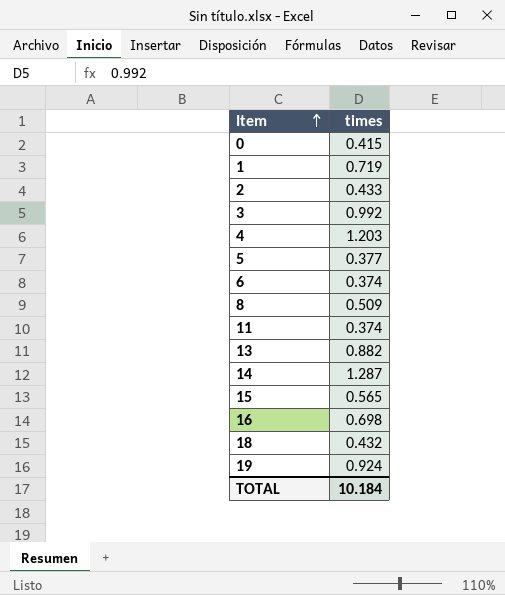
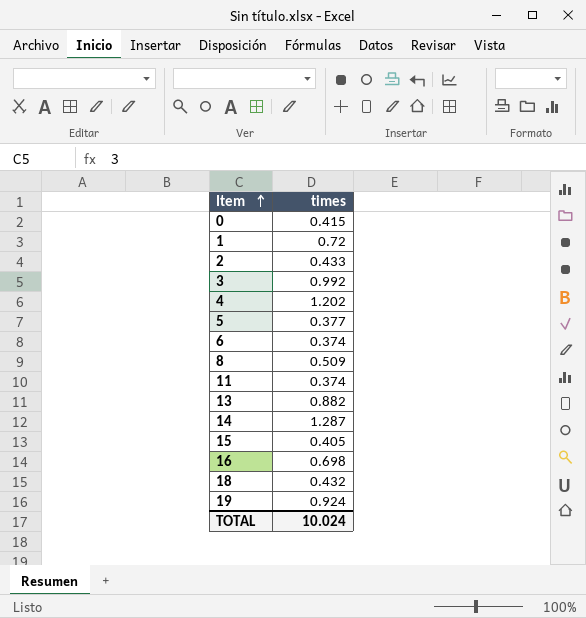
1 | times: 0.719 -> 0.72
4 | times: 1.203 -> 1.202
15 | times: 0.565 -> 0.405
TOTAL | times: 10.184 -> 10.024

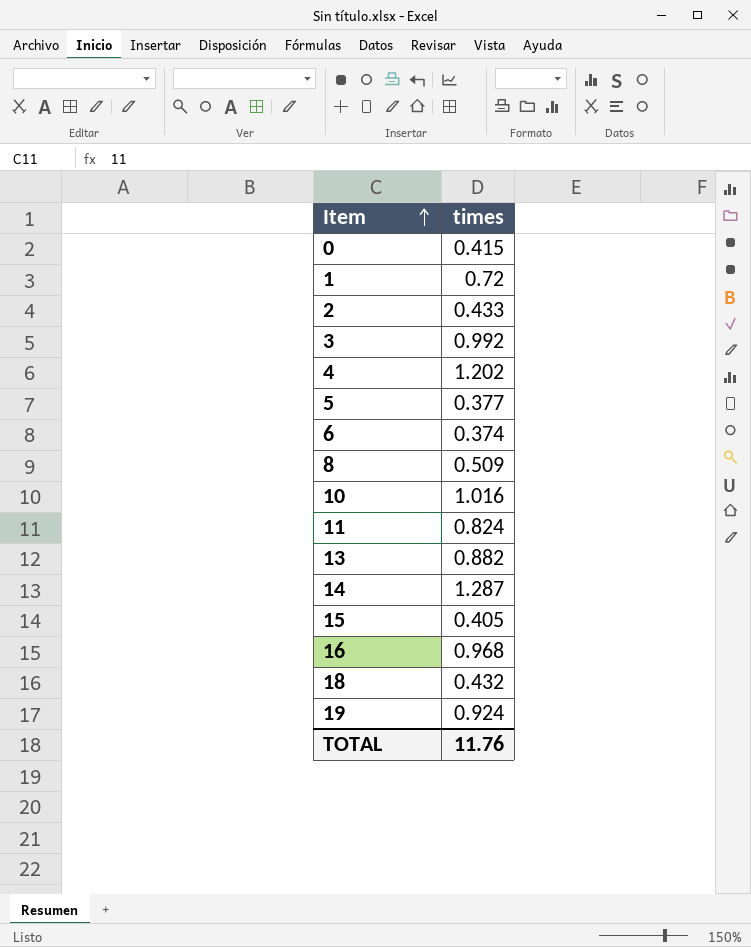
row 10: none -> 1.016
11 | times: 0.374 -> 0.824
16 | times: 0.698 -> 0.968
TOTAL | times: 10.024 -> 11.76

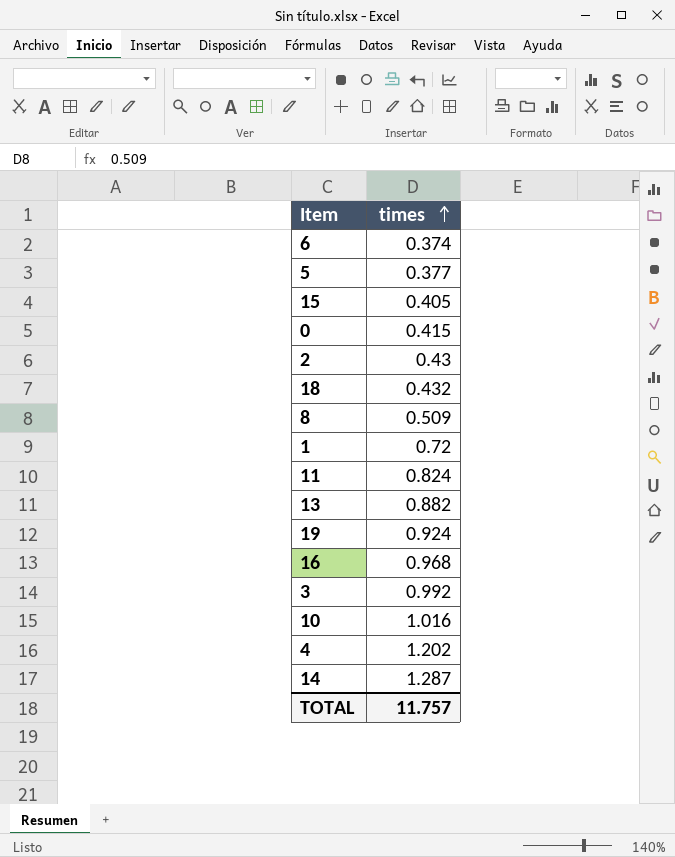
row order: Item ascending -> times ascending
2 | times: 0.433 -> 0.43
TOTAL | times: 11.76 -> 11.757

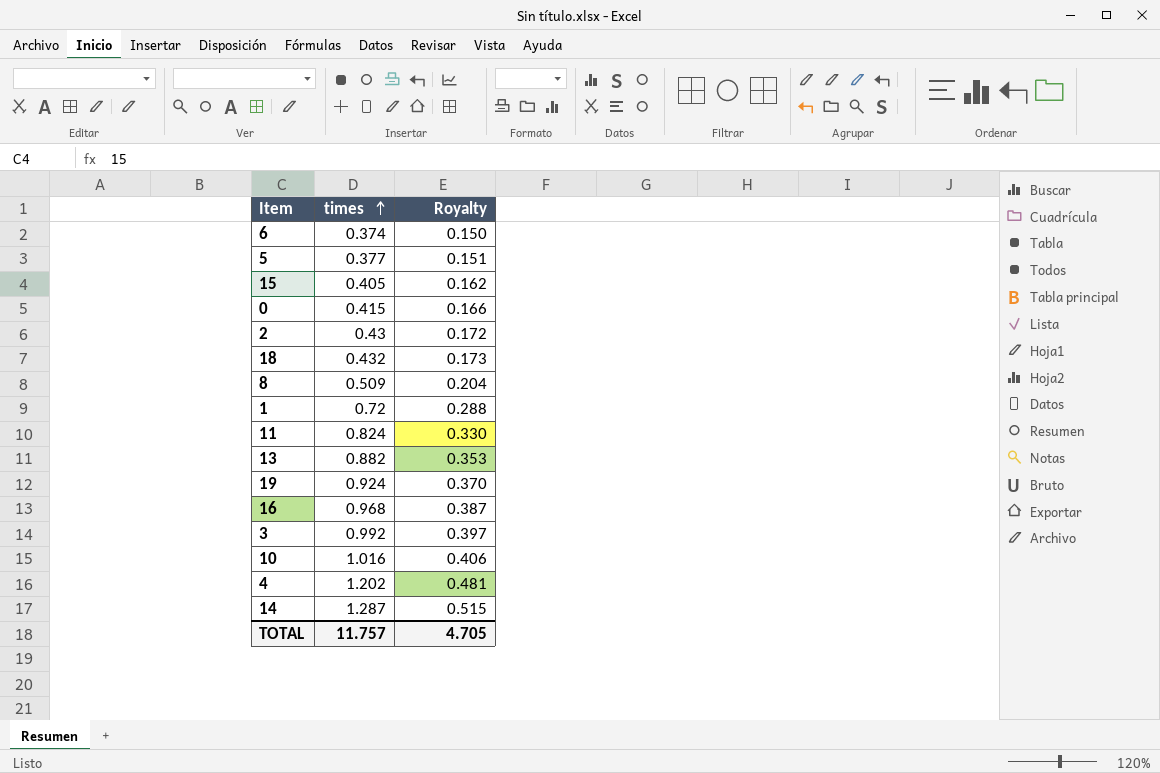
column Royalty | formula: none -> [times] * 0.4

